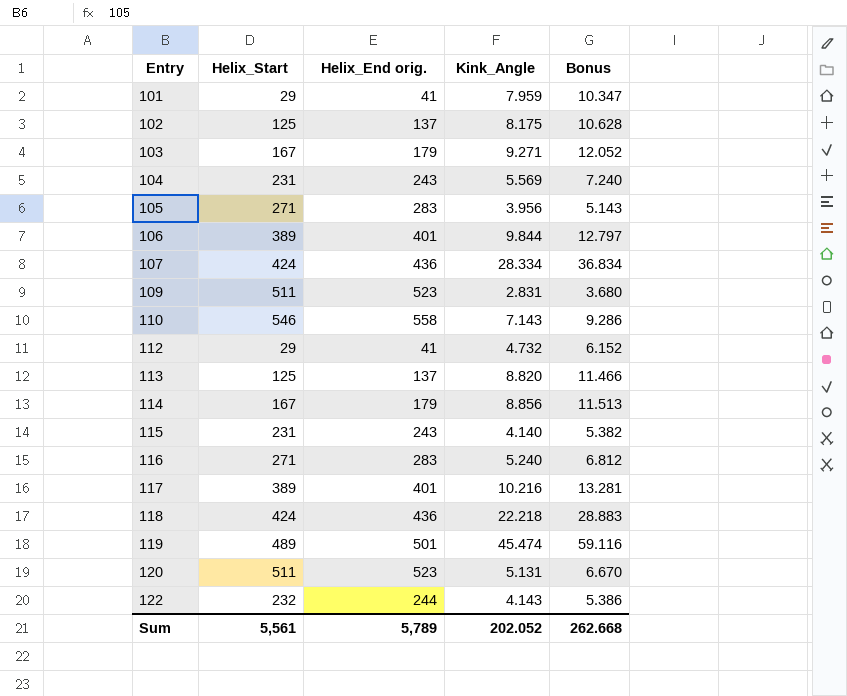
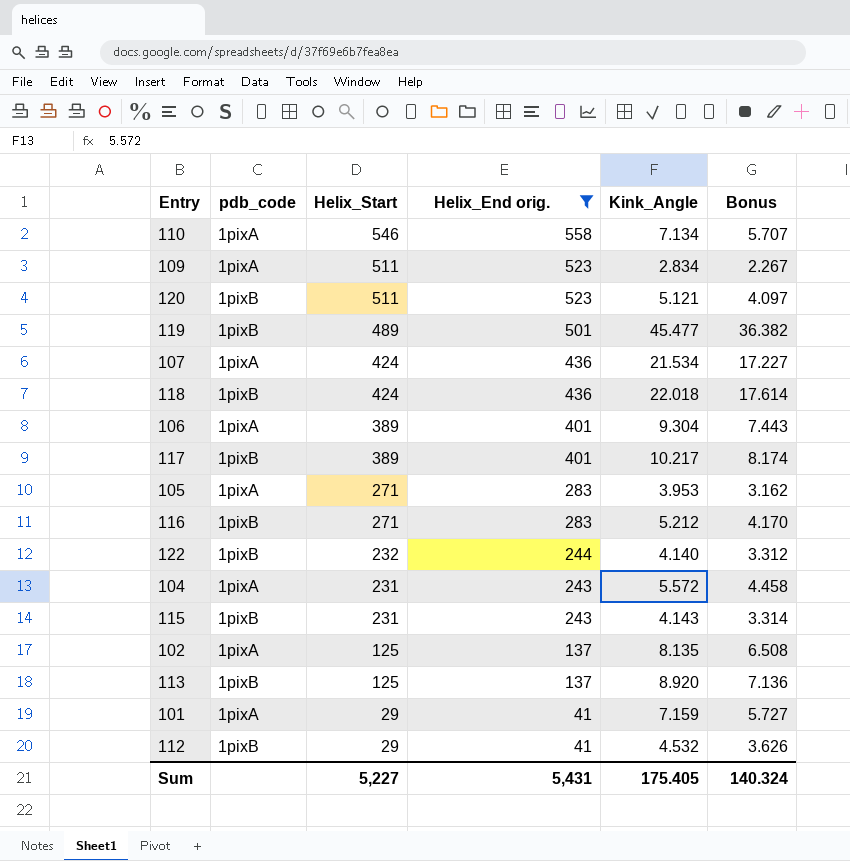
filter: none -> Helix_End orig. != 179
row order: Entry ascending -> Helix_Start descending
column pdb_code | position: none -> 2
column Bonus | formula: [Kink_Angle] * 1.3 -> [Kink_Angle] * 0.8
110 | Kink_Angle: 7.143 -> 7.134
109 | Kink_Angle: 2.831 -> 2.834
120 | Kink_Angle: 5.131 -> 5.121
119 | Kink_Angle: 45.474 -> 45.477
107 | Kink_Angle: 28.334 -> 21.534
118 | Kink_Angle: 22.218 -> 22.018
106 | Kink_Angle: 9.844 -> 9.304
117 | Kink_Angle: 10.216 -> 10.217
105 | Kink_Angle: 3.956 -> 3.953
116 | Kink_Angle: 5.240 -> 5.212
122 | Kink_Angle: 4.143 -> 4.140
104 | Kink_Angle: 5.569 -> 5.572
115 | Kink_Angle: 4.140 -> 4.143
102 | Kink_Angle: 8.175 -> 8.135
113 | Kink_Angle: 8.820 -> 8.920
101 | Kink_Angle: 7.959 -> 7.159
112 | Kink_Angle: 4.732 -> 4.532
Sum | Helix_Start: 5,561 -> 5,227
Sum | Helix_End orig.: 5,789 -> 5,431
Sum | Kink_Angle: 202.052 -> 175.405
Sum | Bonus: 262.668 -> 140.324

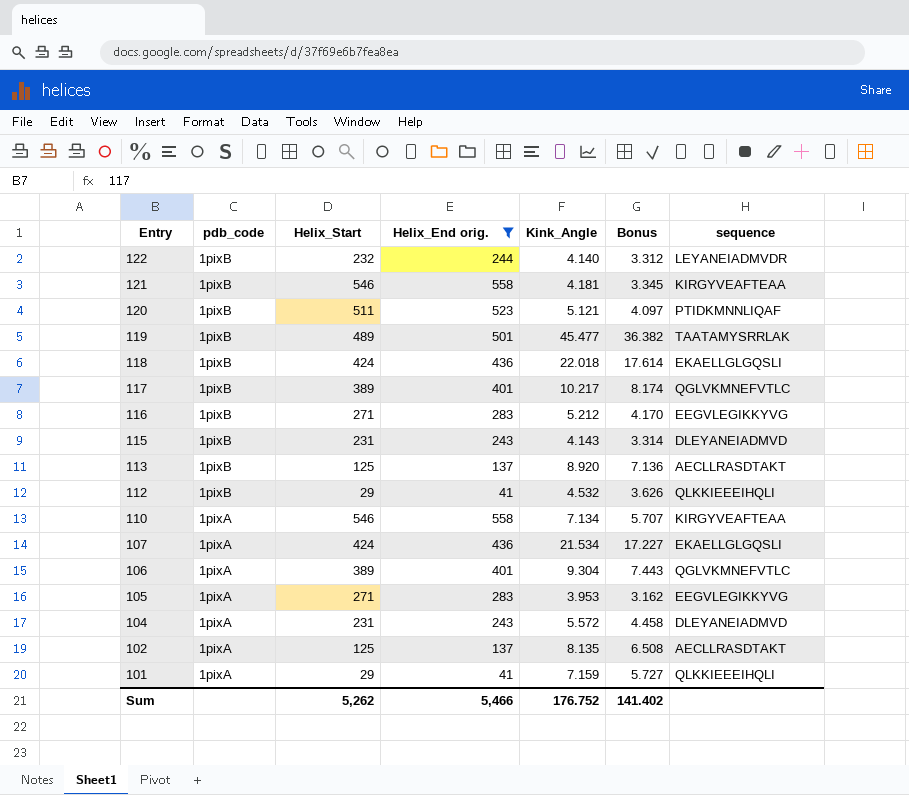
row order: Helix_Start descending -> Entry descending
column sequence | position: none -> 7
row 109: 1pixA | 511 | 523 | 2.834 | 2.267 -> none
row 121: none -> 1pixB | 546 | 558 | 4.181 | 3.345 | KIRGYVEAFTEAA
Sum | Helix_Start: 5,227 -> 5,262
Sum | Helix_End orig.: 5,431 -> 5,466
Sum | Kink_Angle: 175.405 -> 176.752
Sum | Bonus: 140.324 -> 141.402

